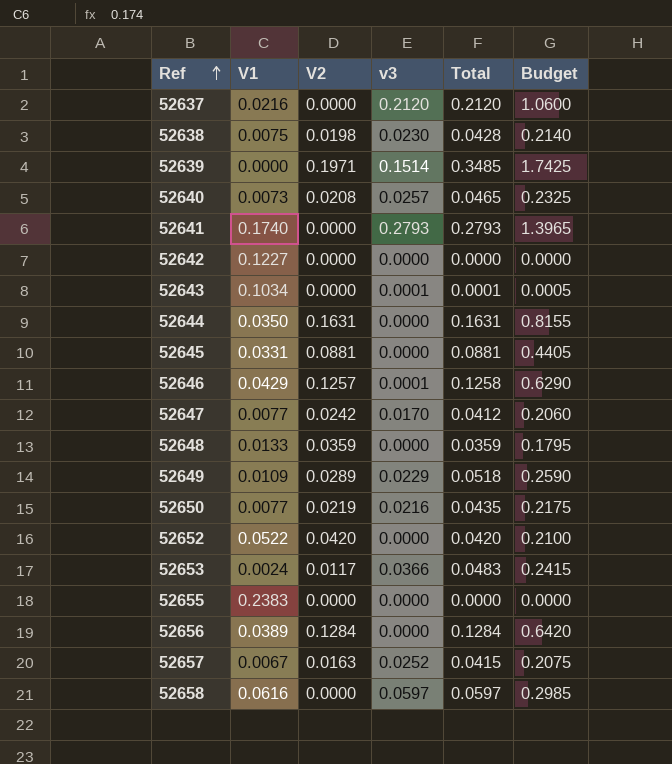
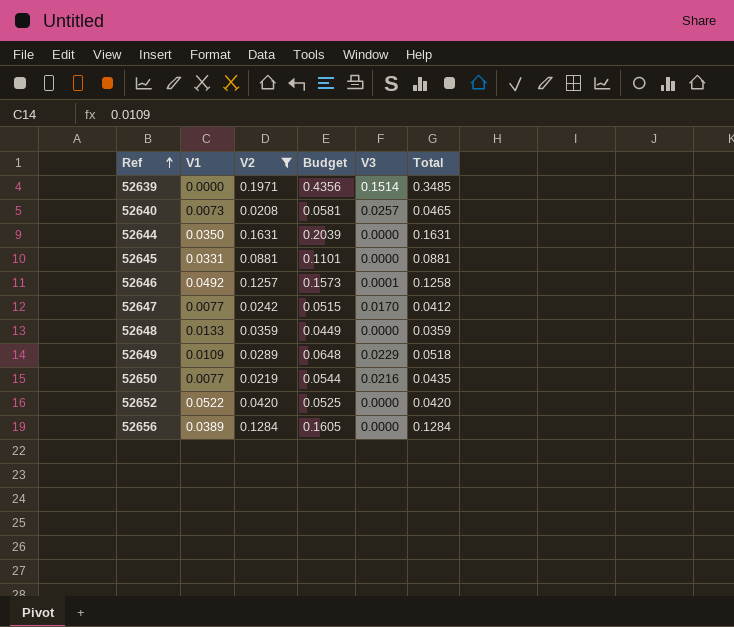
filter: none -> V2 >= 0.0208
column Budget | formula: [Total] * 5 -> [Total] * 1.25
column Budget | position: 6 -> 4
column name: v3 -> V3
52646 | V1: 0.0429 -> 0.0492

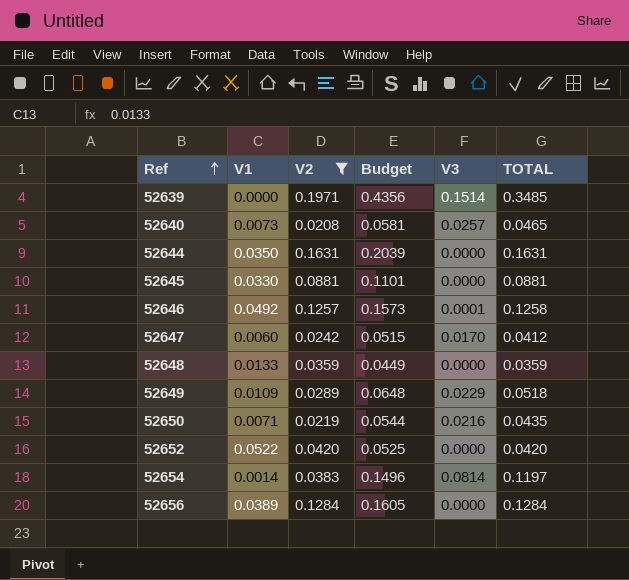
column name: Total -> TOTAL
52645 | V1: 0.0331 -> 0.0330
52647 | V1: 0.0077 -> 0.0060
52650 | V1: 0.0077 -> 0.0071
row 52654: none -> 0.0014 | 0.0383 | 0.1496 | 0.0814 | 0.1197

